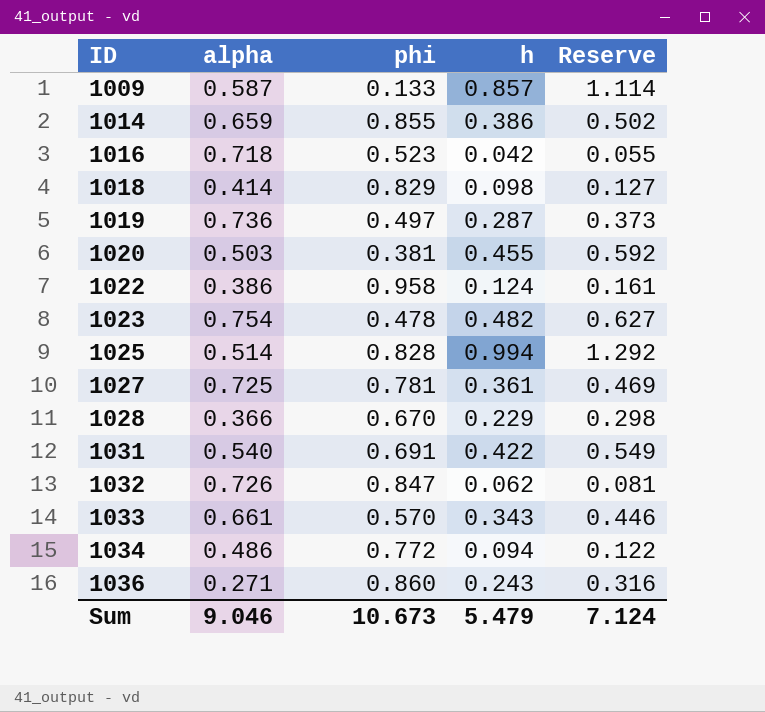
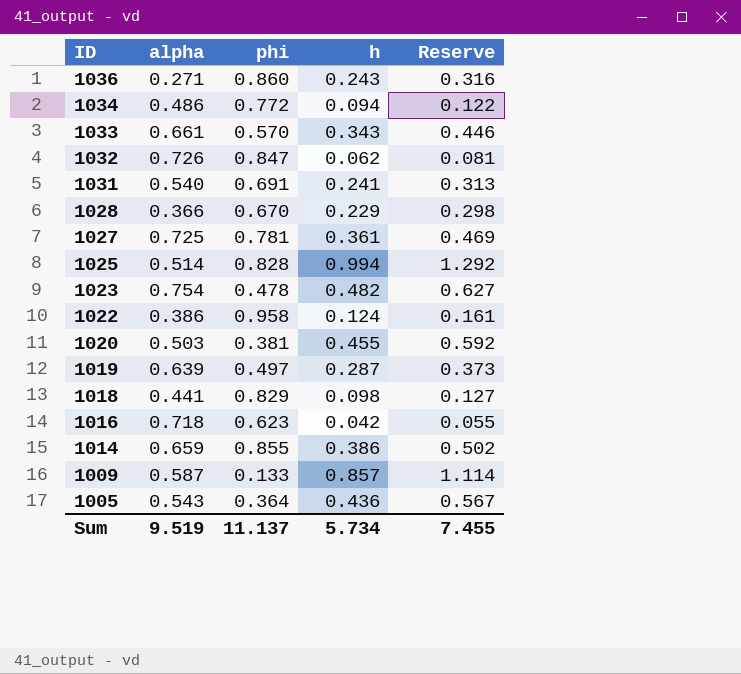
row order: ID ascending -> ID descending
1031 | h: 0.422 -> 0.241
1031 | Reserve: 0.549 -> 0.313
1019 | alpha: 0.736 -> 0.639
1018 | alpha: 0.414 -> 0.441
1016 | phi: 0.523 -> 0.623
row 1005: none -> 0.543 | 0.364 | 0.436 | 0.567
Sum | alpha: 9.046 -> 9.519
Sum | phi: 10.673 -> 11.137
Sum | h: 5.479 -> 5.734
Sum | Reserve: 7.124 -> 7.455

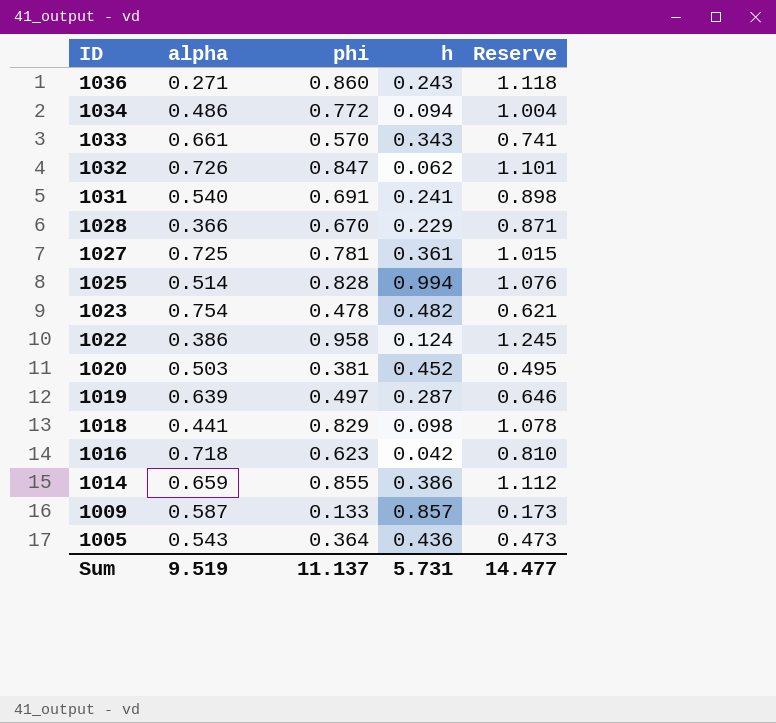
column Reserve | formula: [h] * 1.3 -> [phi] * 1.3
1020 | h: 0.455 -> 0.452
Sum | h: 5.734 -> 5.731
Sum | Reserve: 7.455 -> 14.477

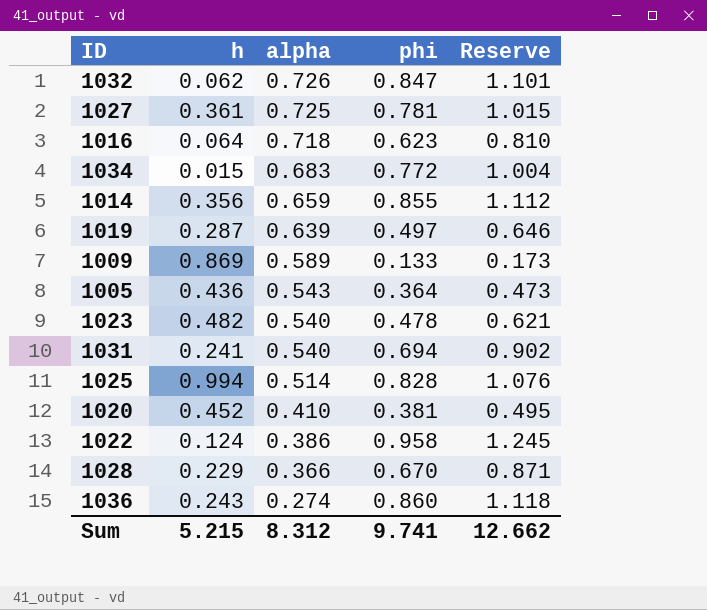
row order: ID descending -> alpha descending
column h | position: 4 -> 2
row 1033: 0.661 | 0.570 | 0.343 | 0.741 -> none
row 1018: 0.441 | 0.829 | 0.098 | 1.078 -> none
1016 | h: 0.042 -> 0.064
1034 | h: 0.094 -> 0.015
1034 | alpha: 0.486 -> 0.683
1014 | h: 0.386 -> 0.356
1009 | h: 0.857 -> 0.869
1009 | alpha: 0.587 -> 0.589
1023 | alpha: 0.754 -> 0.540
1031 | phi: 0.691 -> 0.694
1031 | Reserve: 0.898 -> 0.902
1020 | alpha: 0.503 -> 0.410
1036 | alpha: 0.271 -> 0.274
Sum | h: 5.731 -> 5.215
Sum | alpha: 9.519 -> 8.312
Sum | phi: 11.137 -> 9.741
Sum | Reserve: 14.477 -> 12.662

